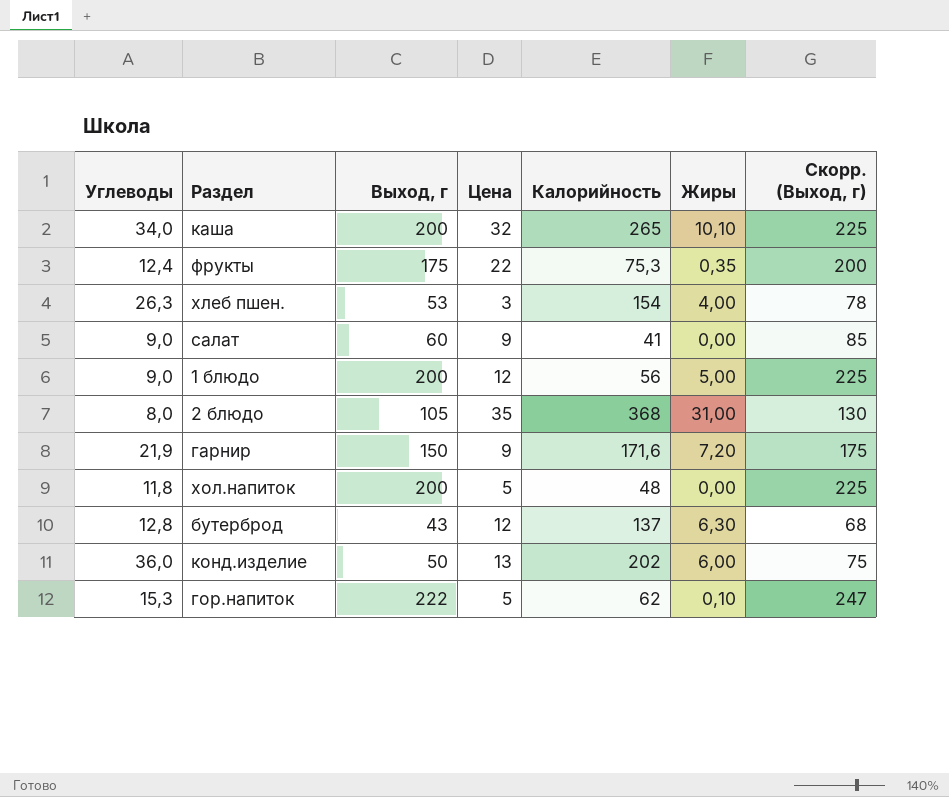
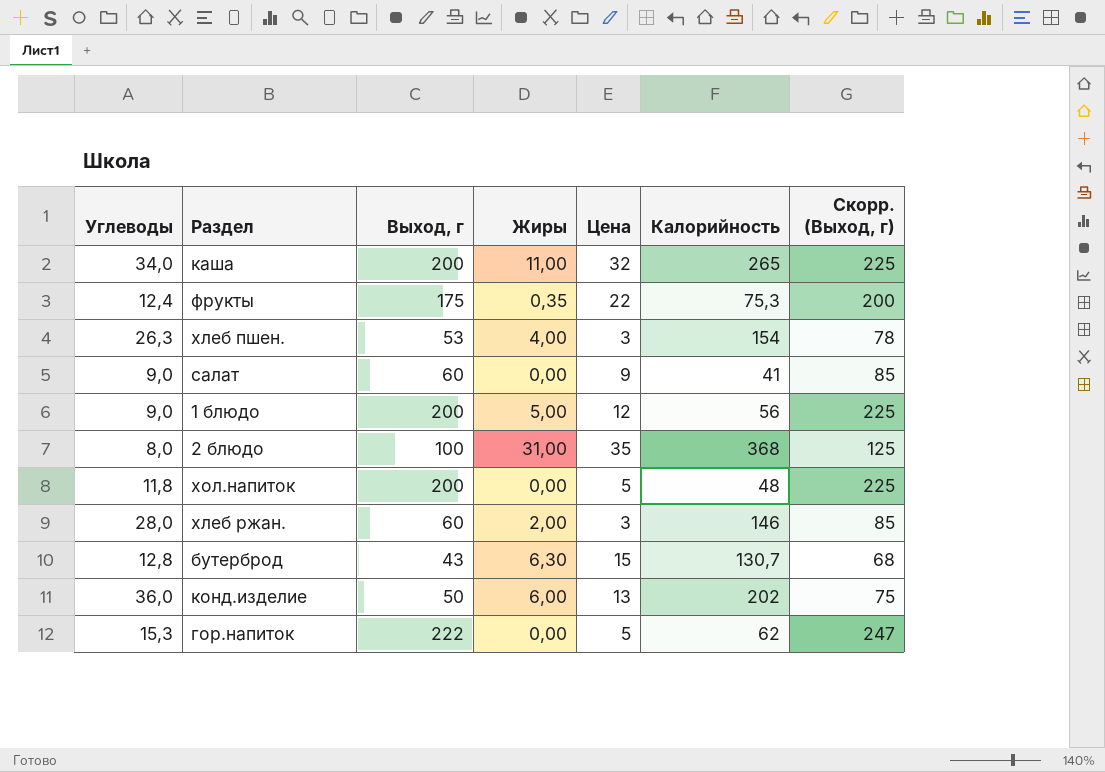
column Жиры | position: 6 -> 4
row гарнир: 21,9 | 150 | 9 | 171,6 | 7,20 | 175 -> none
каша | Жиры: 10,10 -> 11,00
2 блюдо | Выход, г: 105 -> 100
2 блюдо | Скорр. (Выход, г): 130 -> 125
row хлеб ржан.: none -> 28,0 | 60 | 2,00 | 3 | 146 | 85
бутерброд | Цена: 12 -> 15
бутерброд | Калорийность: 137 -> 130,7
гор.напиток | Жиры: 0,10 -> 0,00

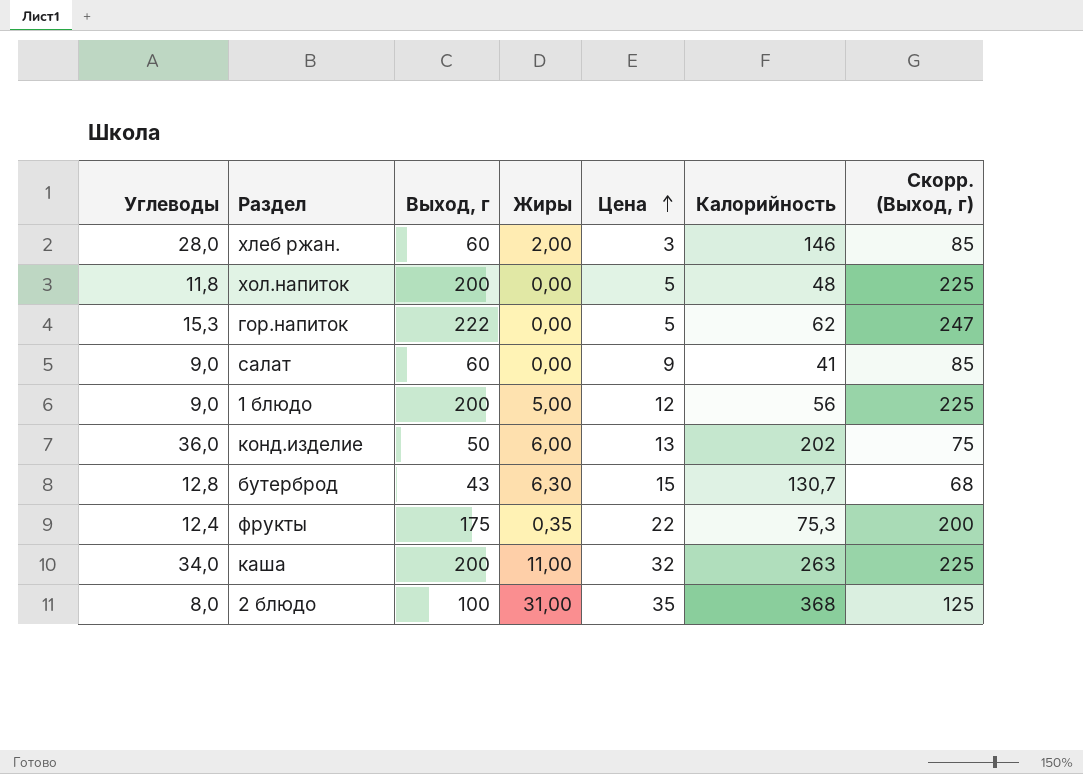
row order: none -> Цена ascending
row хлеб пшен.: 26,3 | 53 | 4,00 | 3 | 154 | 78 -> none
каша | Калорийность: 265 -> 263

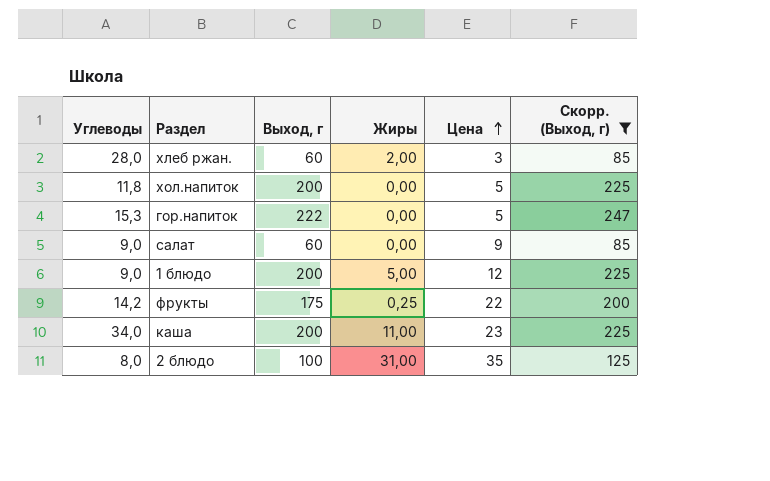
filter: none -> Скорр. (Выход, г) >= 85
column Калорийность | position: 6 -> none
фрукты | Углеводы: 12,4 -> 14,2
фрукты | Жиры: 0,35 -> 0,25
каша | Цена: 32 -> 23

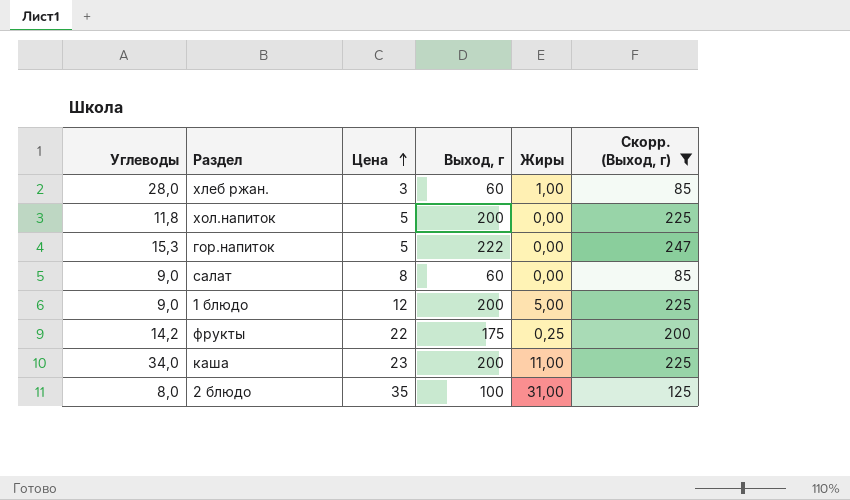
column Цена | position: 5 -> 3
хлеб ржан. | Жиры: 2,00 -> 1,00
салат | Цена: 9 -> 8

